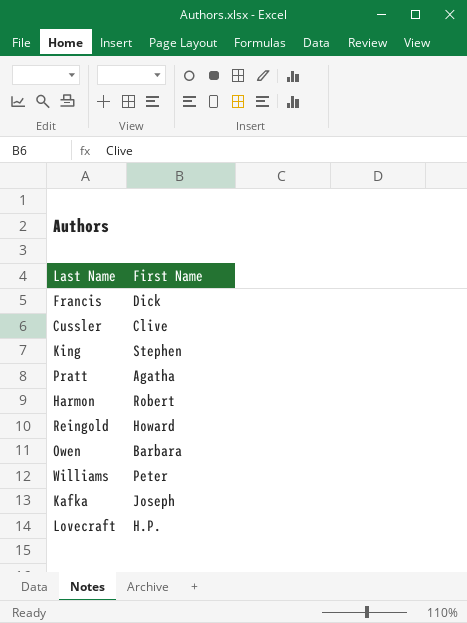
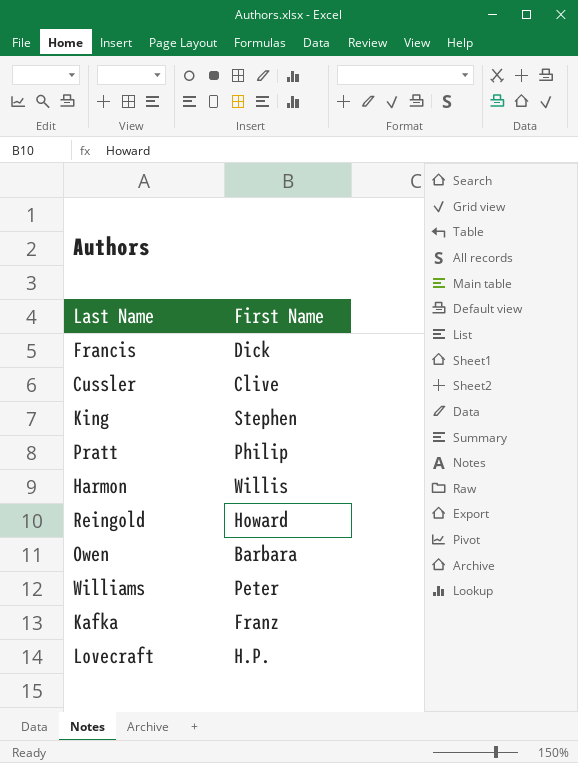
Pratt | First Name: Agatha -> Philip
Harmon | First Name: Robert -> Willis
Kafka | First Name: Joseph -> Franz

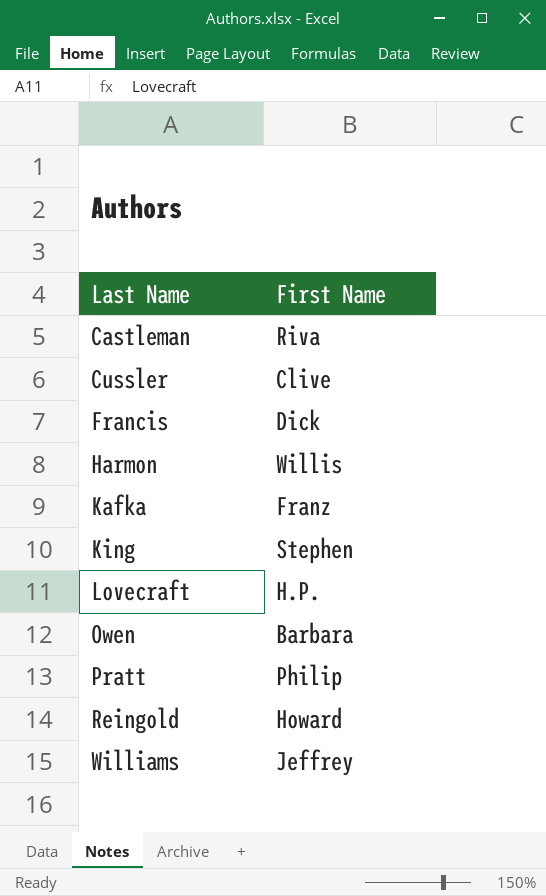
row order: none -> Last Name ascending
row Castleman: none -> Riva
Williams | First Name: Peter -> Jeffrey

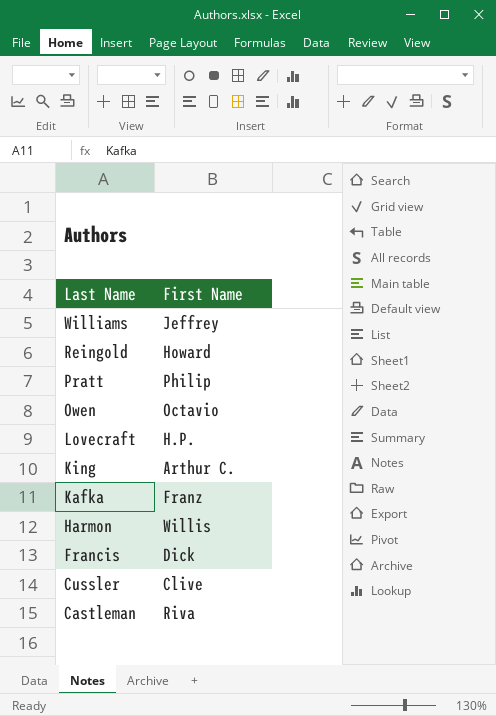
row order: Last Name ascending -> Last Name descending
Owen | First Name: Barbara -> Octavio
King | First Name: Stephen -> Arthur C.

